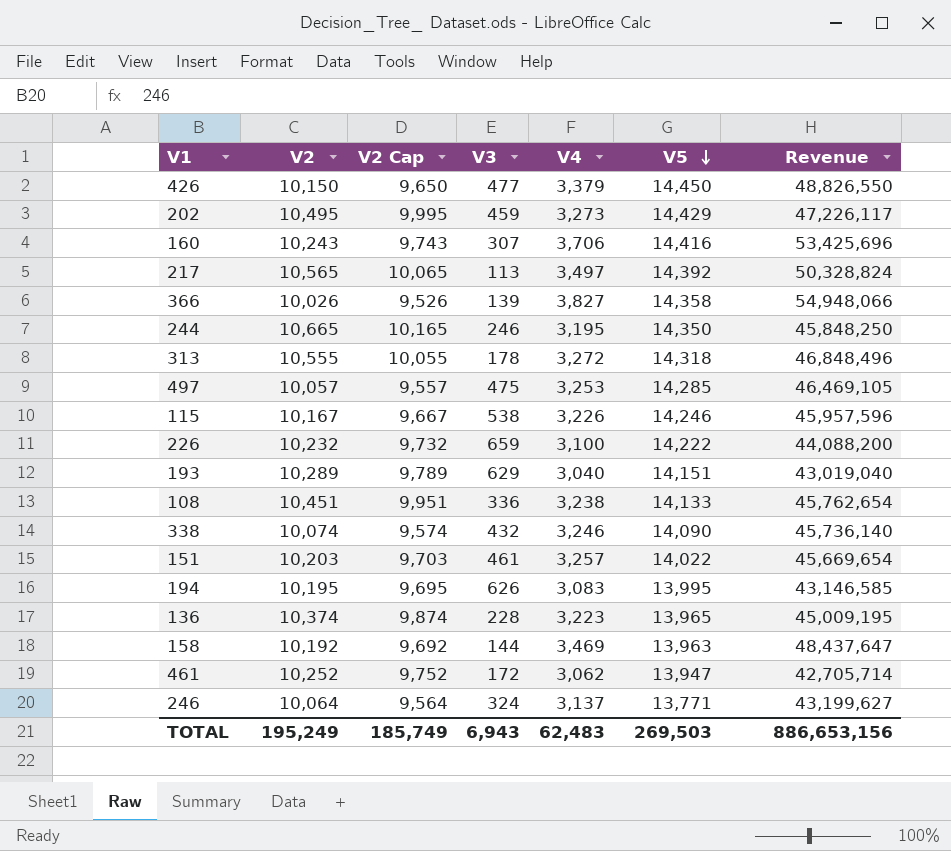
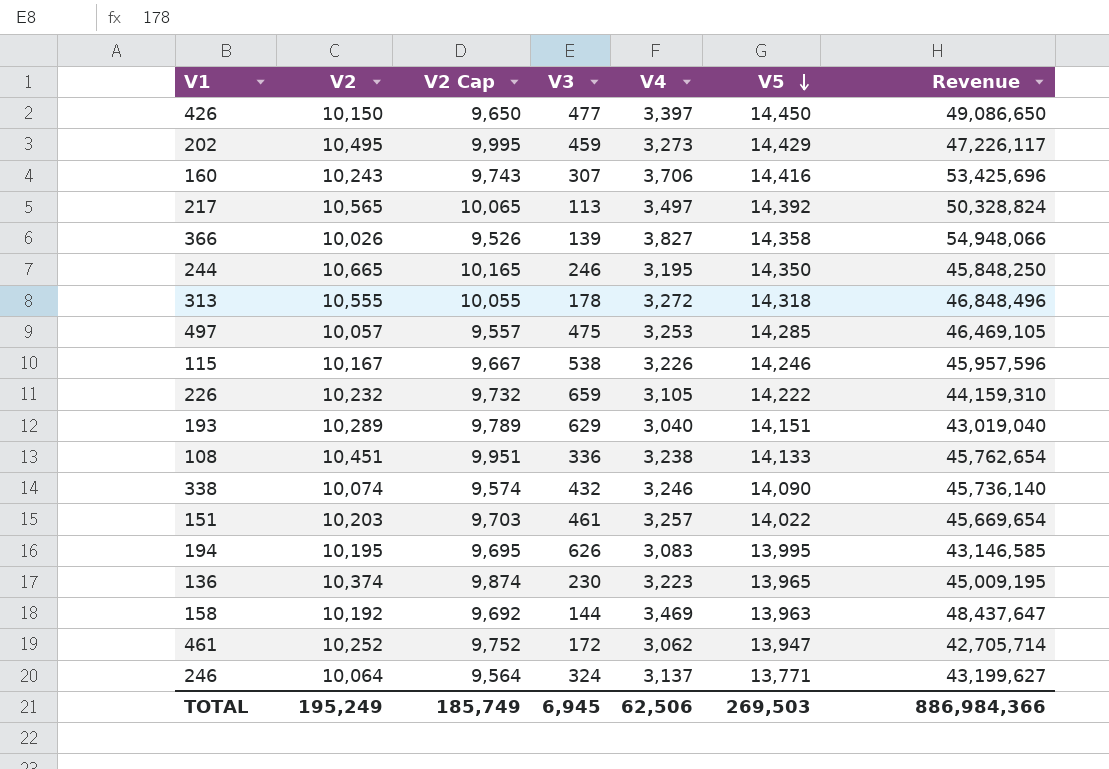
426 | V4: 3,379 -> 3,397
426 | Revenue: 48,826,550 -> 49,086,650
226 | V4: 3,100 -> 3,105
226 | Revenue: 44,088,200 -> 44,159,310
136 | V3: 228 -> 230
TOTAL | V3: 6,943 -> 6,945
TOTAL | V4: 62,483 -> 62,506
TOTAL | Revenue: 886,653,156 -> 886,984,366

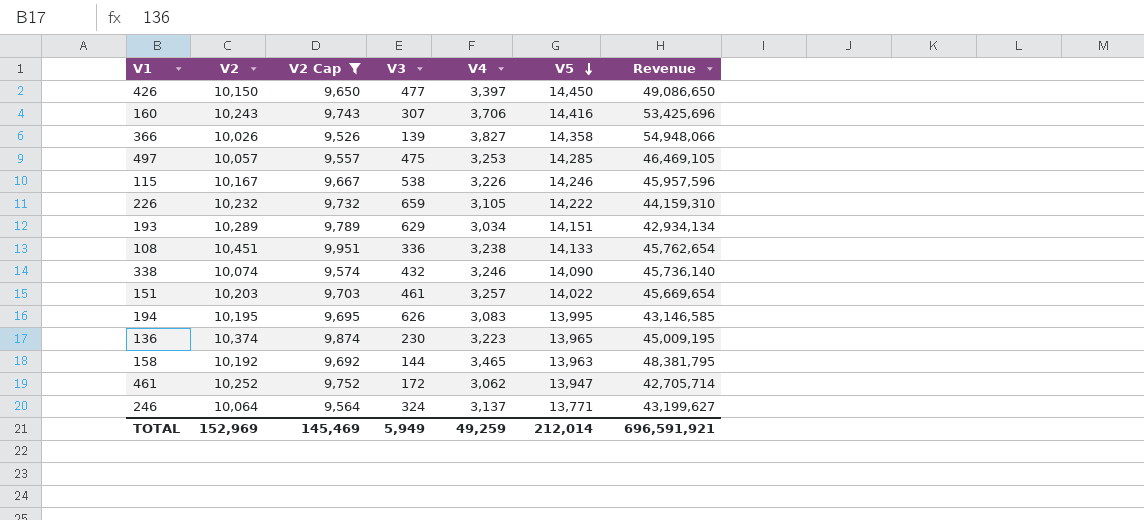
filter: none -> V2 Cap <= 9,951
193 | V4: 3,040 -> 3,034
193 | Revenue: 43,019,040 -> 42,934,134
158 | V4: 3,469 -> 3,465
158 | Revenue: 48,437,647 -> 48,381,795
TOTAL | V2: 195,249 -> 152,969
TOTAL | V2 Cap: 185,749 -> 145,469
TOTAL | V3: 6,945 -> 5,949
TOTAL | V4: 62,506 -> 49,259
TOTAL | V5: 269,503 -> 212,014
TOTAL | Revenue: 886,984,366 -> 696,591,921

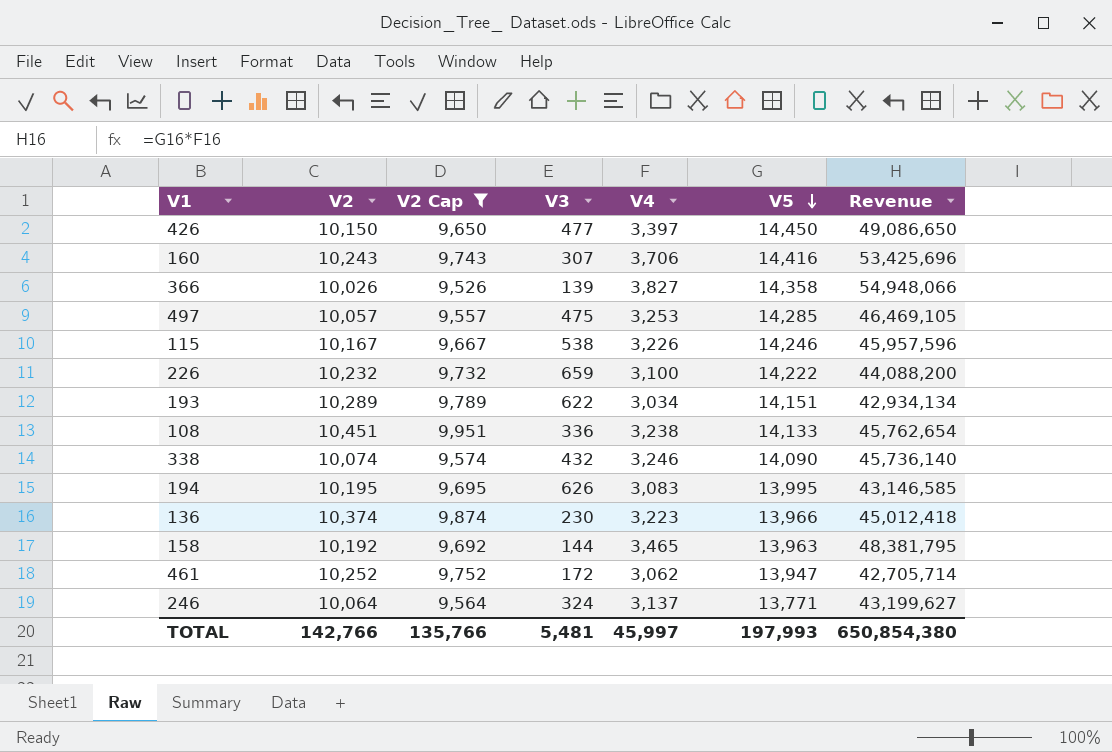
row 151: 10,203 | 9,703 | 461 | 3,257 | 14,022 | 45,669,654 -> none
226 | V4: 3,105 -> 3,100
226 | Revenue: 44,159,310 -> 44,088,200
193 | V3: 629 -> 622
136 | V5: 13,965 -> 13,966
136 | Revenue: 45,009,195 -> 45,012,418
TOTAL | V2: 152,969 -> 142,766
TOTAL | V2 Cap: 145,469 -> 135,766
TOTAL | V3: 5,949 -> 5,481
TOTAL | V4: 49,259 -> 45,997
TOTAL | V5: 212,014 -> 197,993
TOTAL | Revenue: 696,591,921 -> 650,854,380

